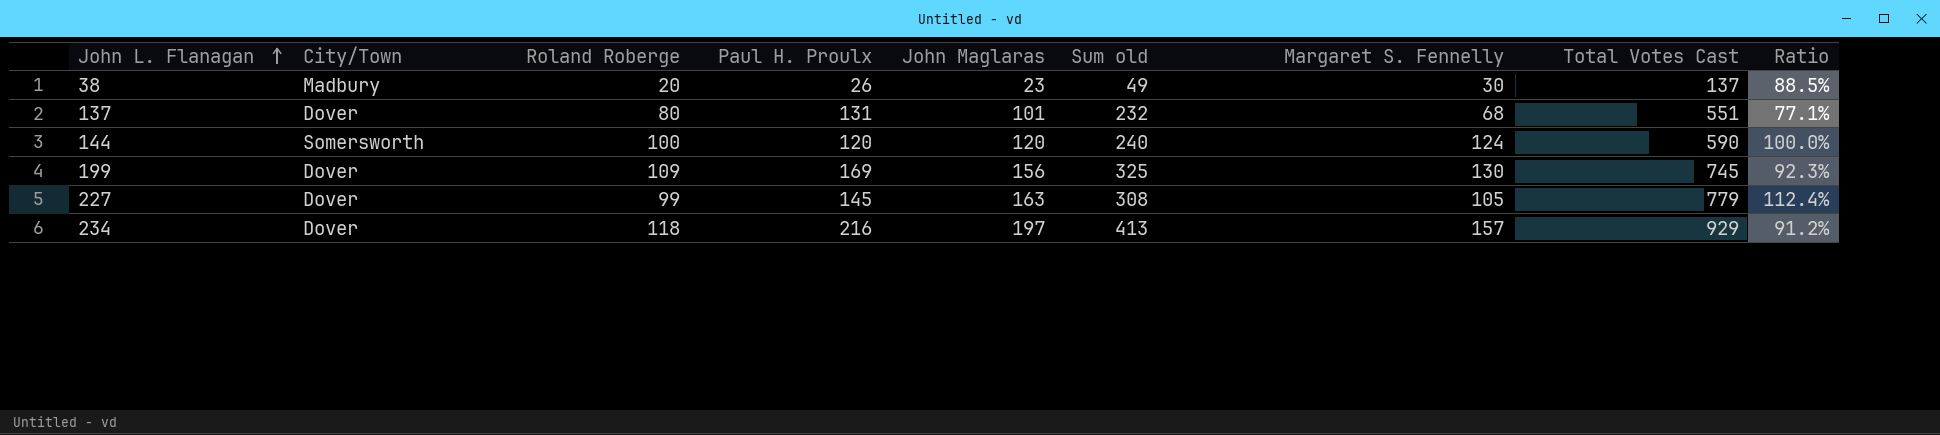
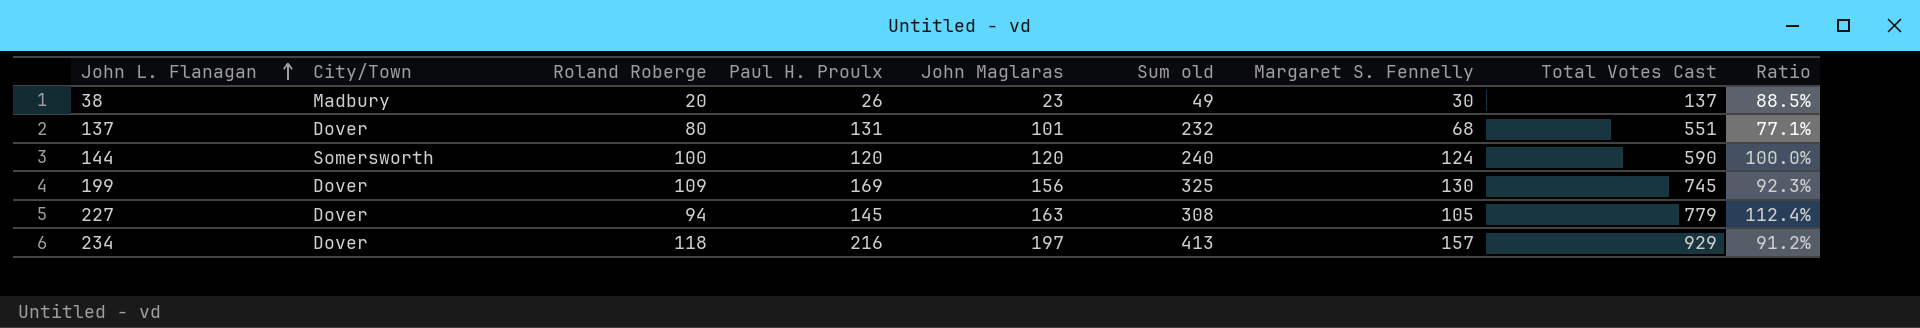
227 | Roland Roberge: 99 -> 94

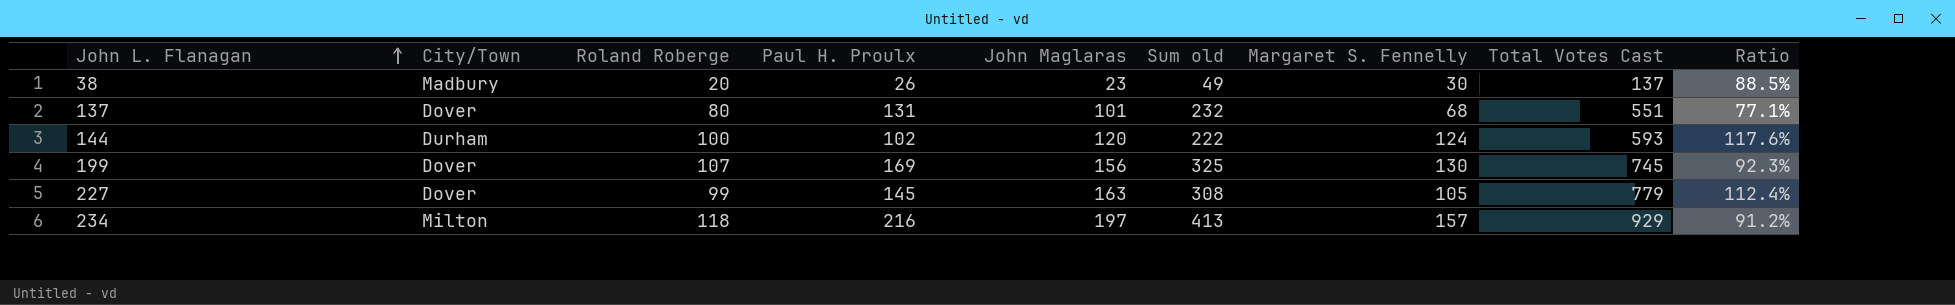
144 | City/Town: Somersworth -> Durham
144 | Paul H. Proulx: 120 -> 102
144 | Sum old: 240 -> 222
144 | Total Votes Cast: 590 -> 593
144 | Ratio: 100.0% -> 117.6%
199 | Roland Roberge: 109 -> 107
227 | Roland Roberge: 94 -> 99
234 | City/Town: Dover -> Milton

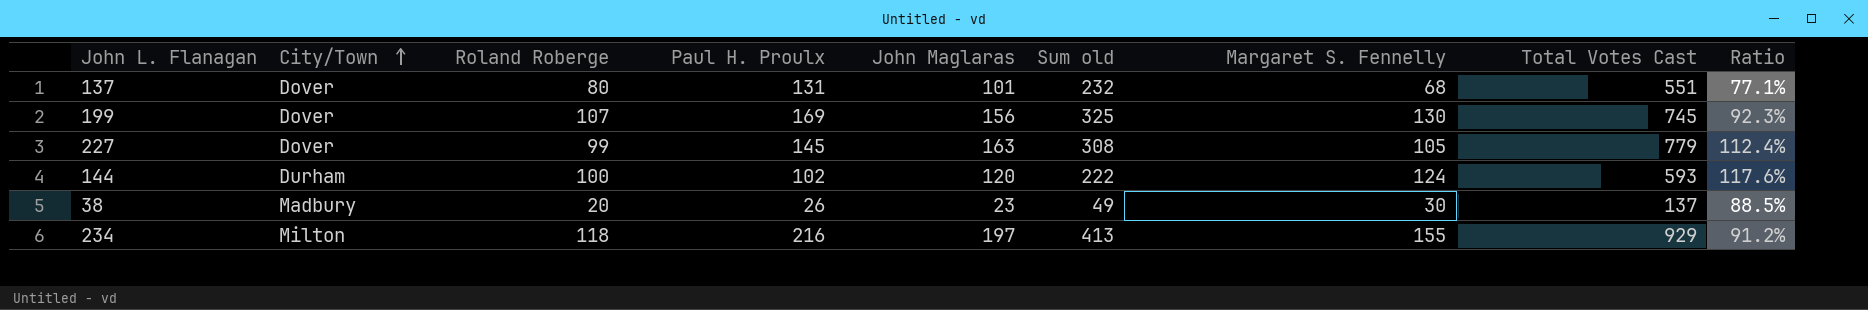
row order: John L. Flanagan ascending -> City/Town ascending
234 | Margaret S. Fennelly: 157 -> 155

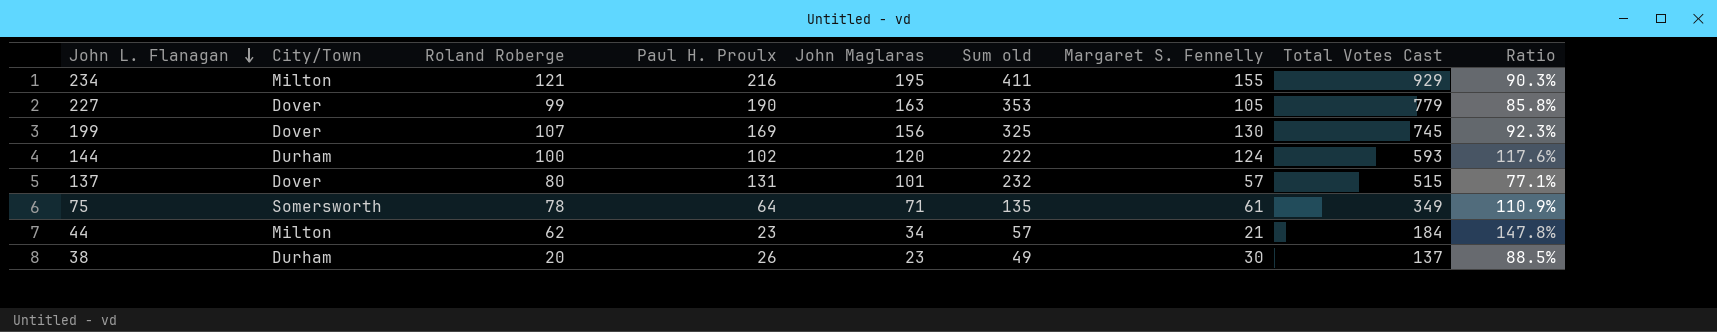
row order: City/Town ascending -> John L. Flanagan descending
234 | Roland Roberge: 118 -> 121
234 | John Maglaras: 197 -> 195
234 | Sum old: 413 -> 411
234 | Ratio: 91.2% -> 90.3%
227 | Paul H. Proulx: 145 -> 190
227 | Sum old: 308 -> 353
227 | Ratio: 112.4% -> 85.8%
137 | Margaret S. Fennelly: 68 -> 57
137 | Total Votes Cast: 551 -> 515
row 75: none -> Somersworth | 78 | 64 | 71 | 135 | 61 | 349 | 110.9%
row 44: none -> Milton | 62 | 23 | 34 | 57 | 21 | 184 | 147.8%
38 | City/Town: Madbury -> Durham

